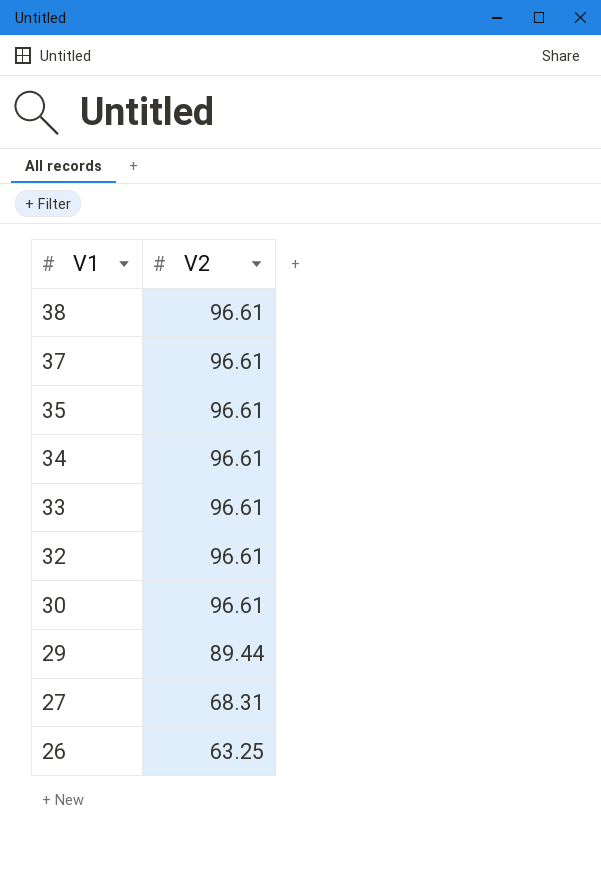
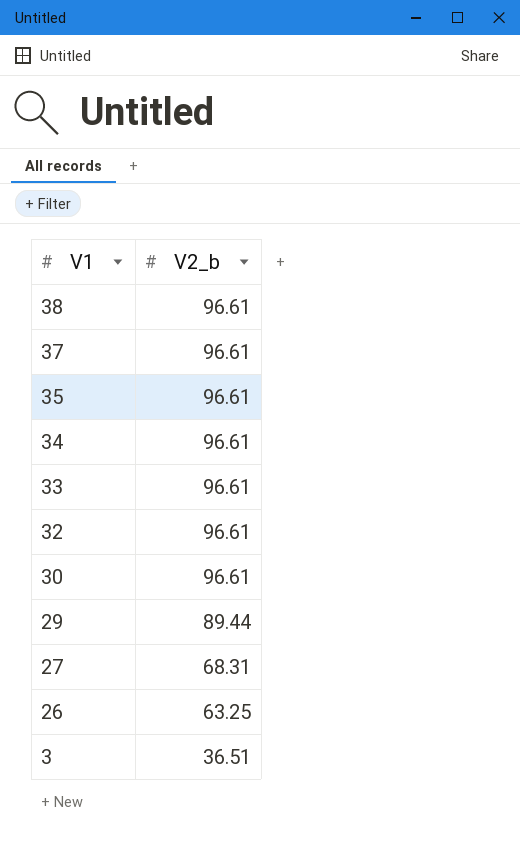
column name: V2 -> V2_b
row 3: none -> 36.51

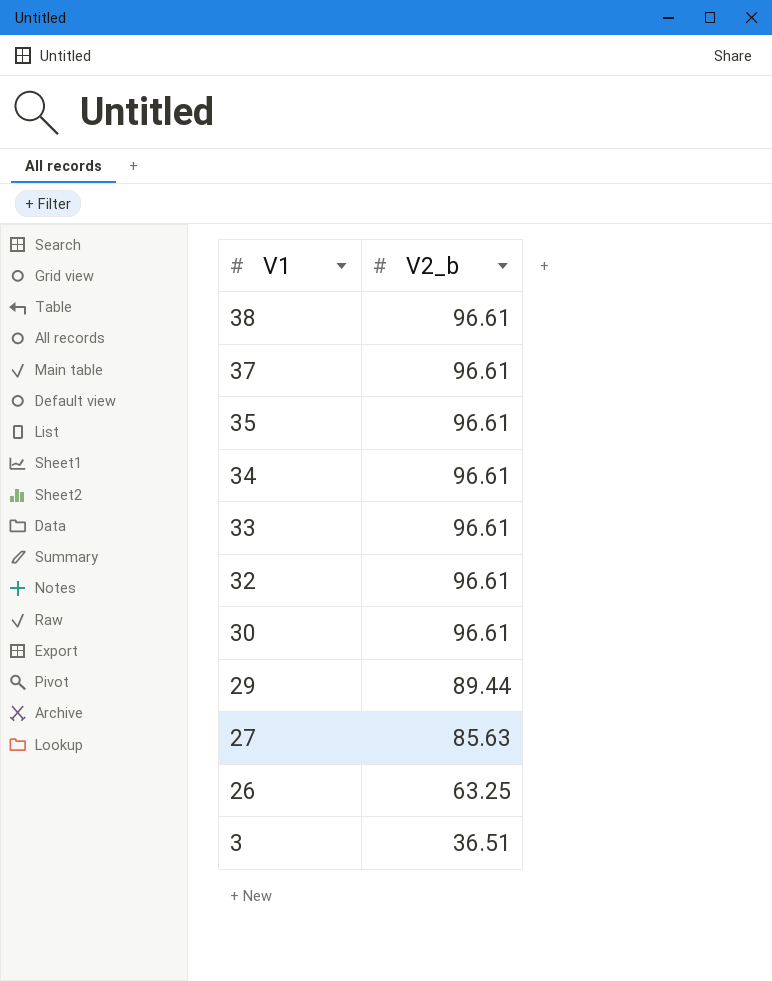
27 | V2_b: 68.31 -> 85.63

